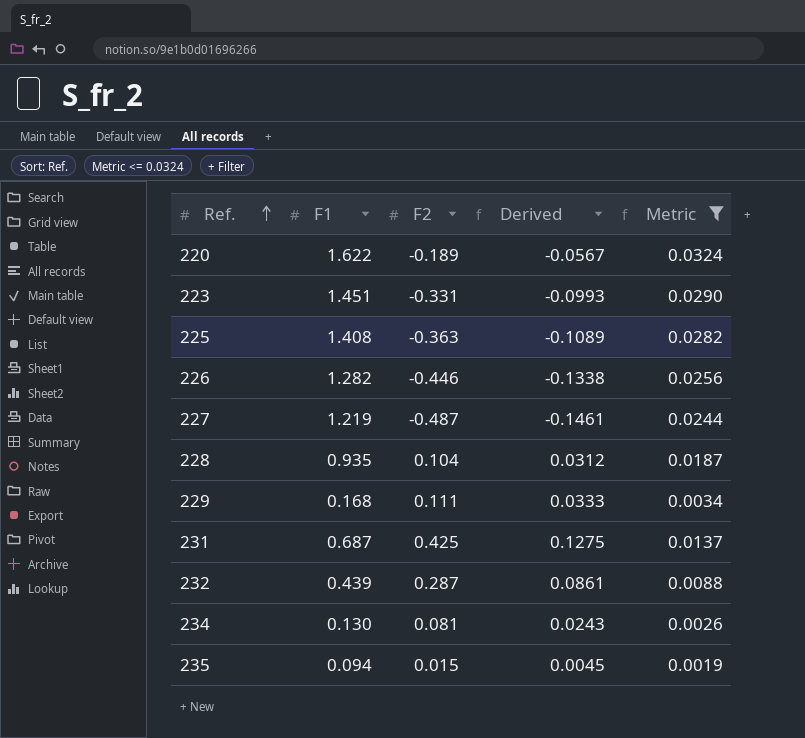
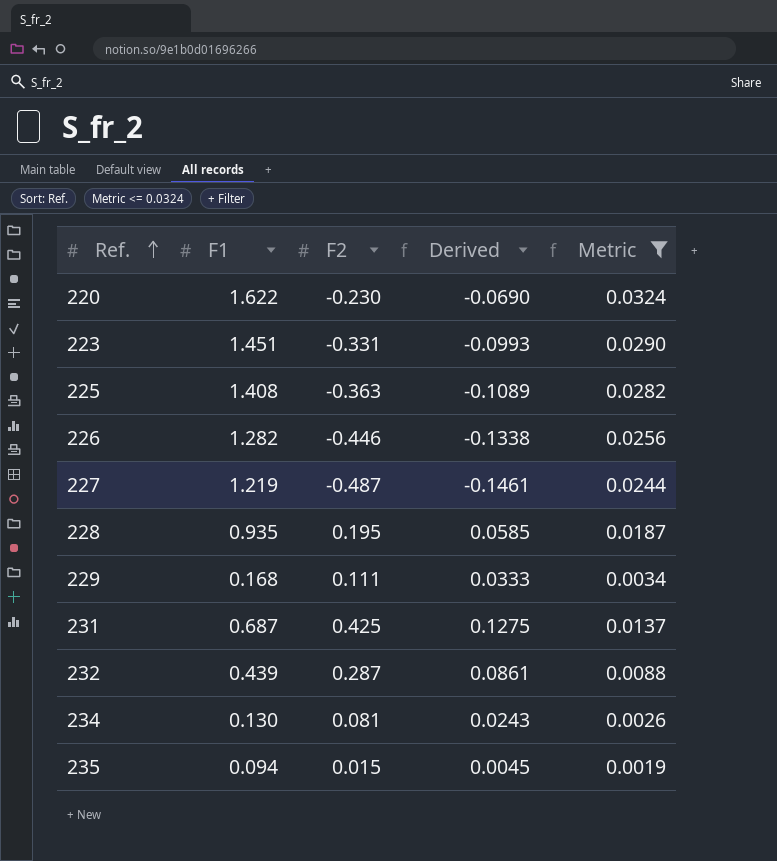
220 | F2: -0.189 -> -0.230
220 | Derived: -0.0567 -> -0.0690
228 | F2: 0.104 -> 0.195
228 | Derived: 0.0312 -> 0.0585

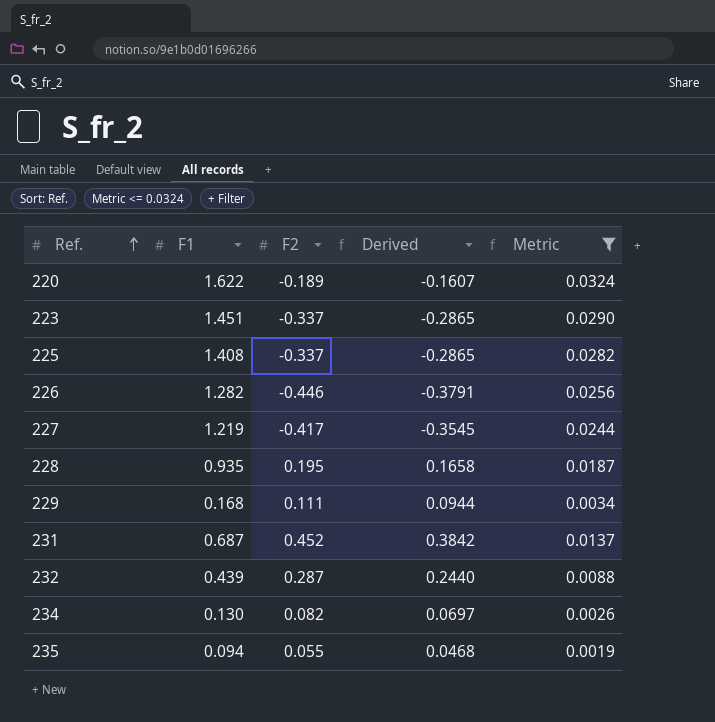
column Derived | formula: [F2] * 0.3 -> [F2] * 0.85
220 | F2: -0.230 -> -0.189
223 | F2: -0.331 -> -0.337
225 | F2: -0.363 -> -0.337
227 | F2: -0.487 -> -0.417
231 | F2: 0.425 -> 0.452
234 | F2: 0.081 -> 0.082
235 | F2: 0.015 -> 0.055

